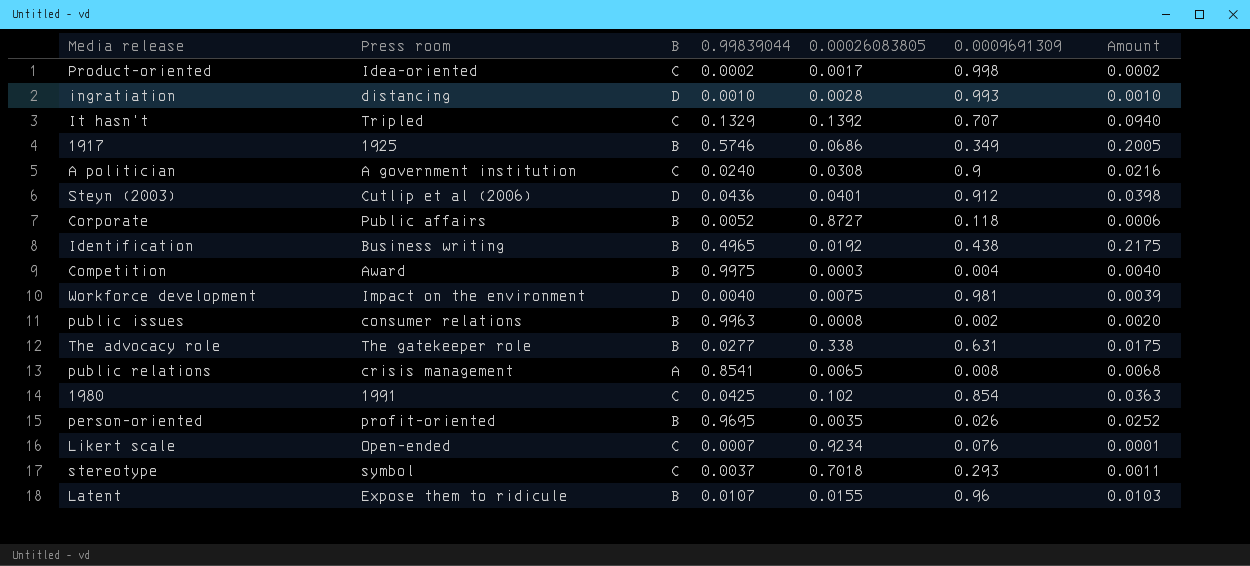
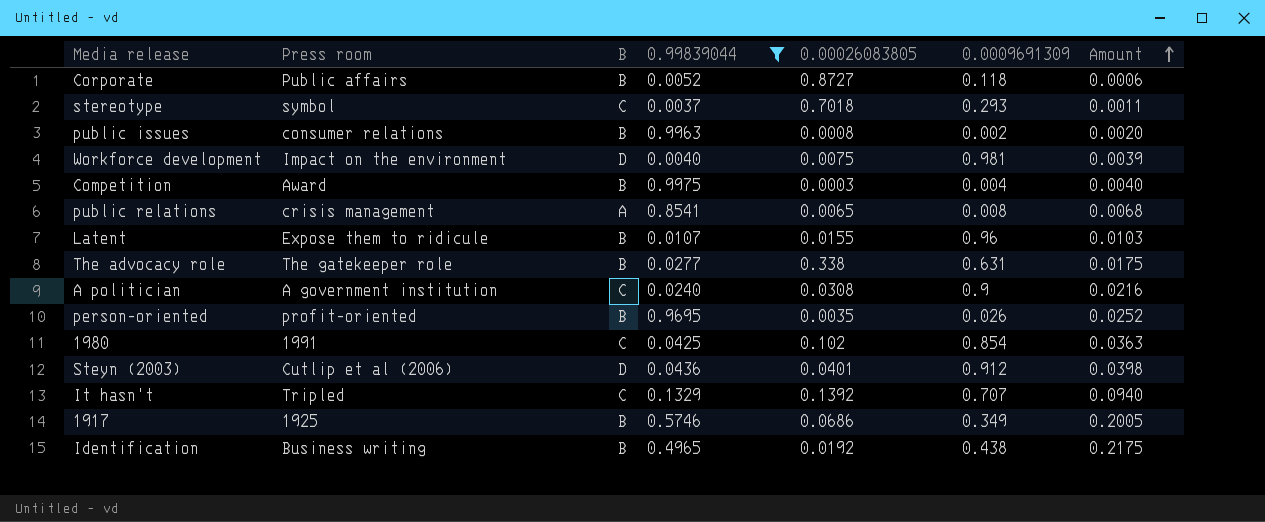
filter: none -> 0.99839044 >= 0.0037
row order: none -> Amount ascending

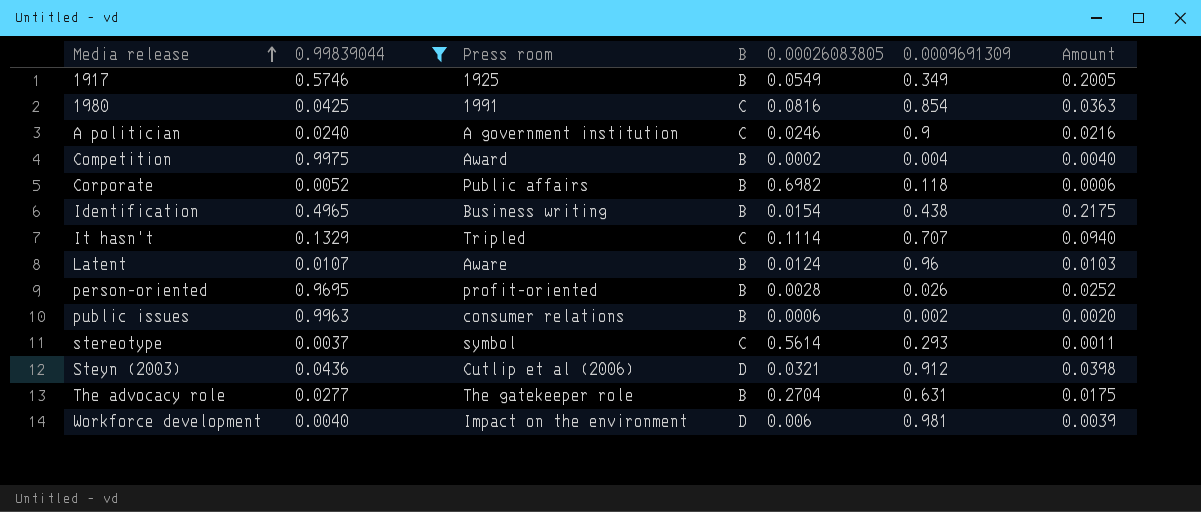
row order: Amount ascending -> Media release ascending
column 0.99839044 | position: 4 -> 2
row public relations: crisis management | A | 0.8541 | 0.0065 | 0.008 | 0.0068 -> none
1917 | 0.00026083805: 0.0686 -> 0.0549
1980 | 0.00026083805: 0.102 -> 0.0816
A politician | 0.00026083805: 0.0308 -> 0.0246
Competition | 0.00026083805: 0.0003 -> 0.0002
Corporate | 0.00026083805: 0.8727 -> 0.6982
Identification | 0.00026083805: 0.0192 -> 0.0154
It hasn't | 0.00026083805: 0.1392 -> 0.1114
Latent | Press room: Expose them to ridicule -> Aware
Latent | 0.00026083805: 0.0155 -> 0.0124
person-oriented | 0.00026083805: 0.0035 -> 0.0028
public issues | 0.00026083805: 0.0008 -> 0.0006
stereotype | 0.00026083805: 0.7018 -> 0.5614
Steyn (2003) | 0.00026083805: 0.0401 -> 0.0321
The advocacy role | 0.00026083805: 0.338 -> 0.2704
Workforce development | 0.00026083805: 0.0075 -> 0.006

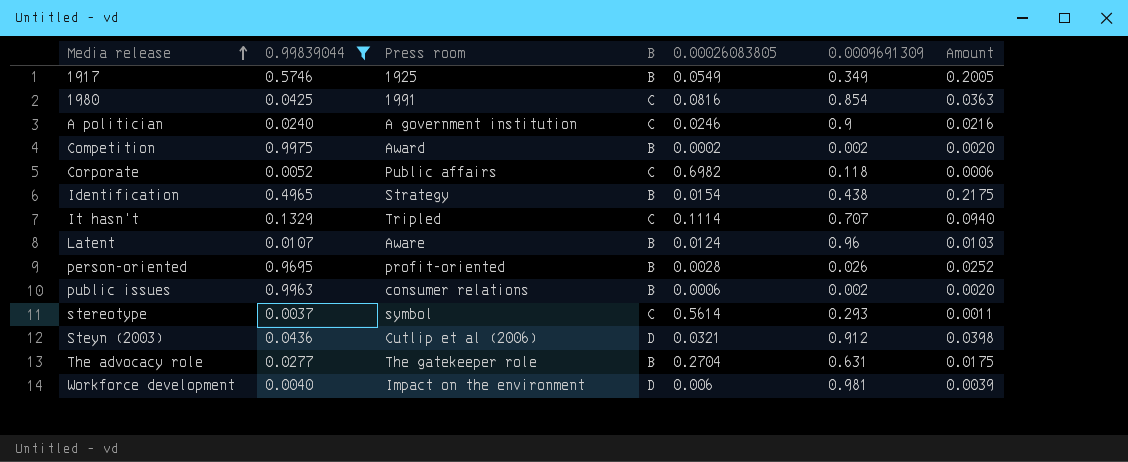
Competition | 0.0009691309: 0.004 -> 0.002
Competition | Amount: 0.0040 -> 0.0020
Corporate | B: B -> C
Identification | Press room: Business writing -> Strategy

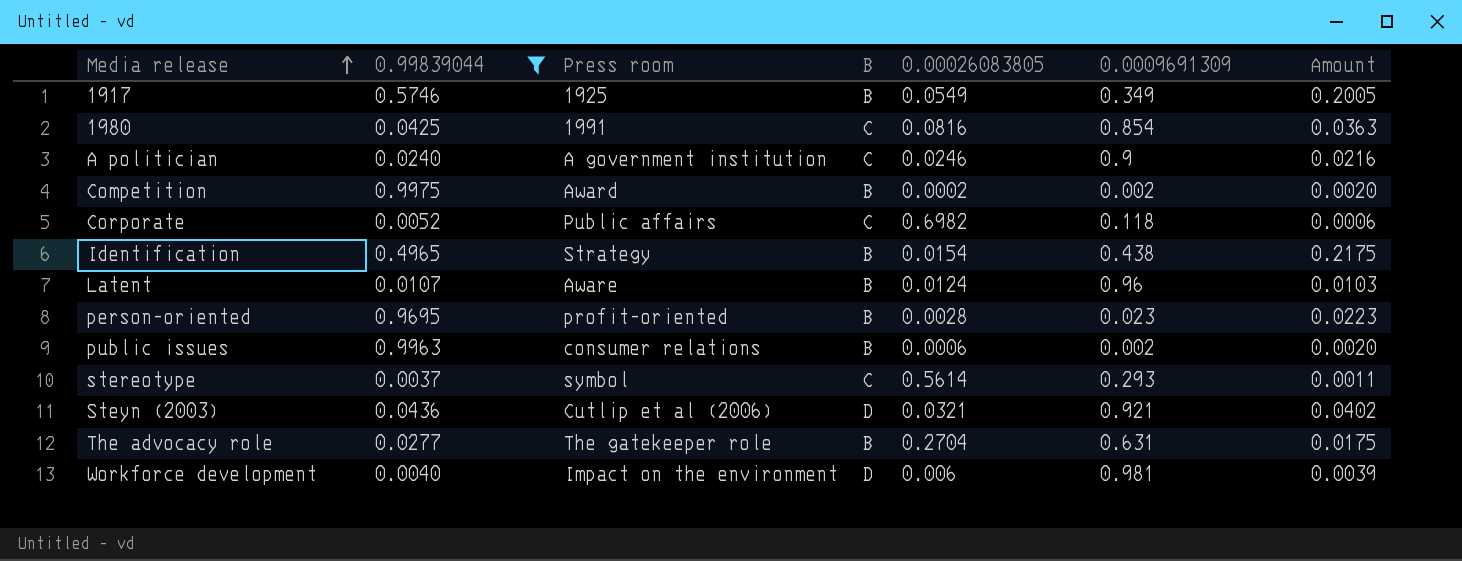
row It hasn't: 0.1329 | Tripled | C | 0.1114 | 0.707 | 0.0940 -> none
person-oriented | 0.0009691309: 0.026 -> 0.023
person-oriented | Amount: 0.0252 -> 0.0223
Steyn (2003) | 0.0009691309: 0.912 -> 0.921
Steyn (2003) | Amount: 0.0398 -> 0.0402

